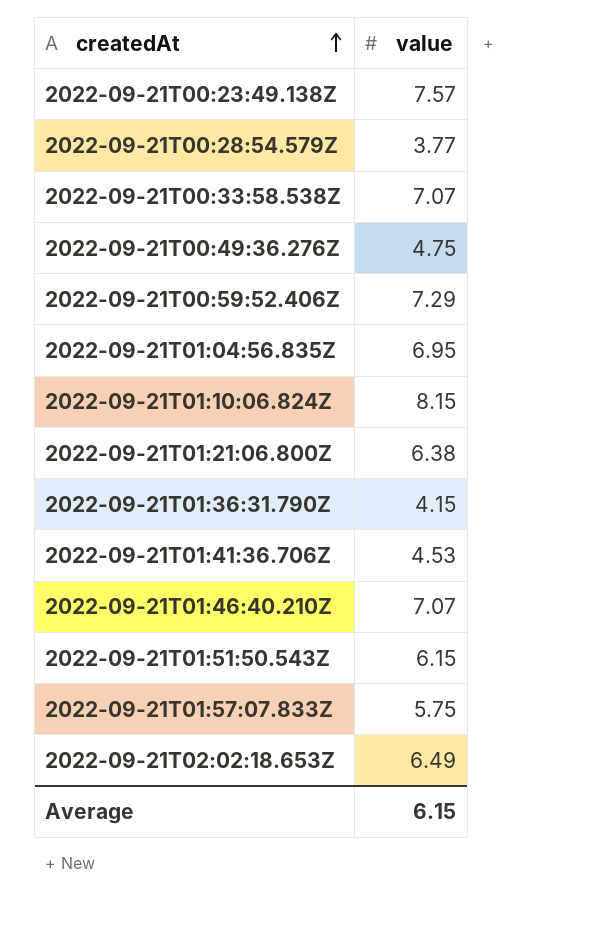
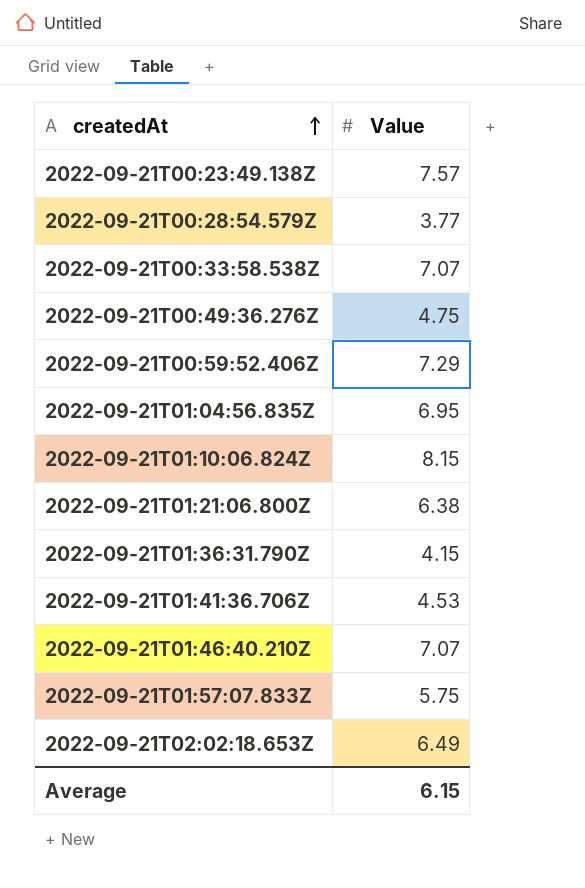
column name: value -> Value
row 2022-09-21T01:51:50.543Z: 6.15 -> none

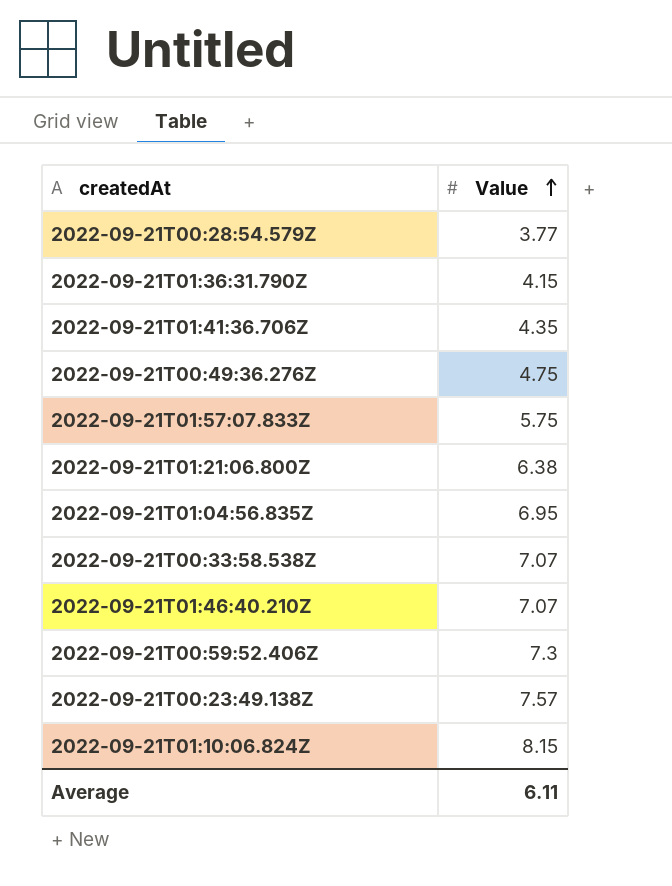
row order: createdAt ascending -> Value ascending
row 2022-09-21T02:02:18.653Z: 6.49 -> none
2022-09-21T01:41:36.706Z | Value: 4.53 -> 4.35
2022-09-21T00:59:52.406Z | Value: 7.29 -> 7.3
Average | Value: 6.15 -> 6.11

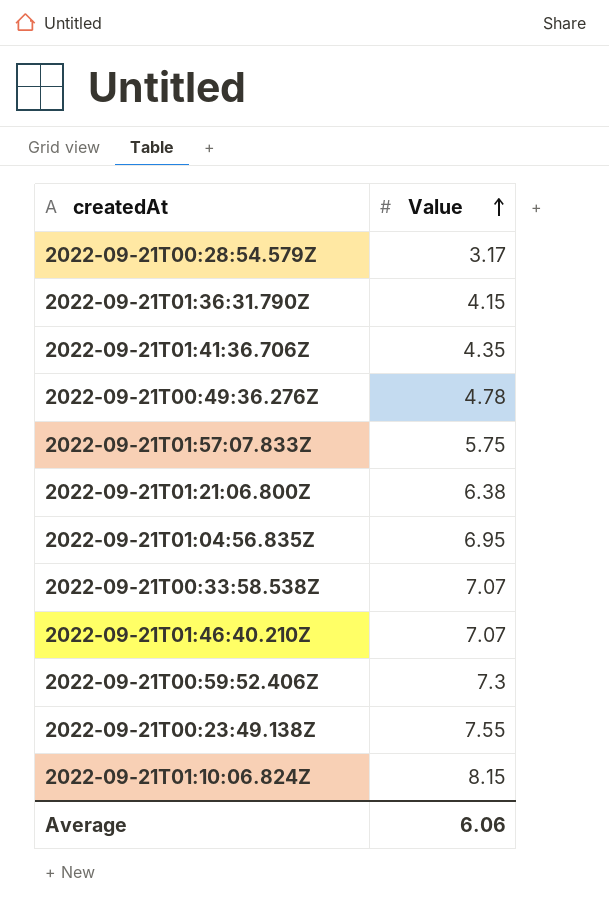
2022-09-21T00:28:54.579Z | Value: 3.77 -> 3.17
2022-09-21T00:49:36.276Z | Value: 4.75 -> 4.78
2022-09-21T00:23:49.138Z | Value: 7.57 -> 7.55
Average | Value: 6.11 -> 6.06

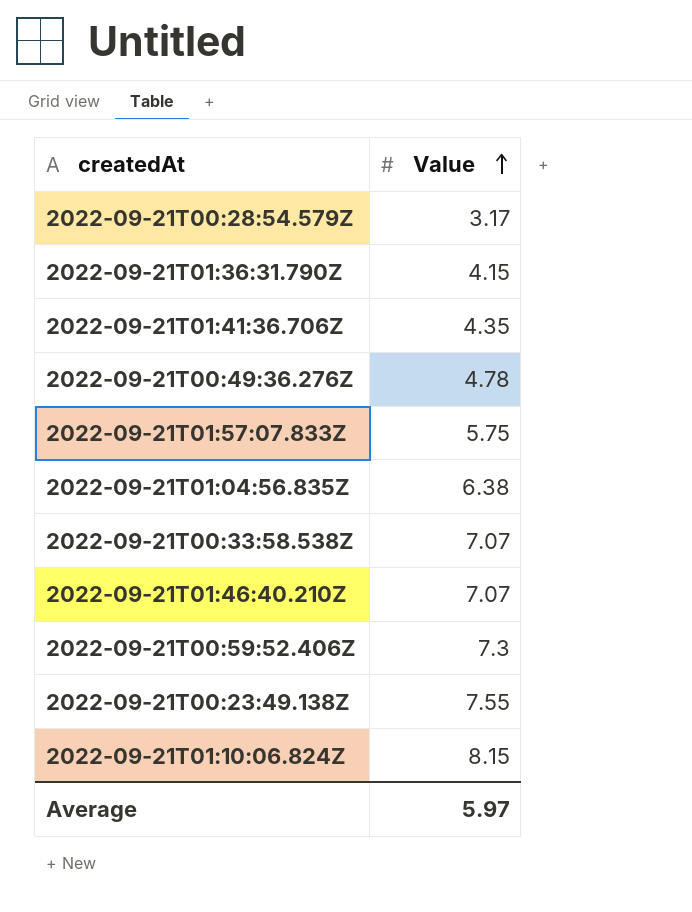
row 2022-09-21T01:21:06.800Z: 6.38 -> none
2022-09-21T01:04:56.835Z | Value: 6.95 -> 6.38
Average | Value: 6.06 -> 5.97

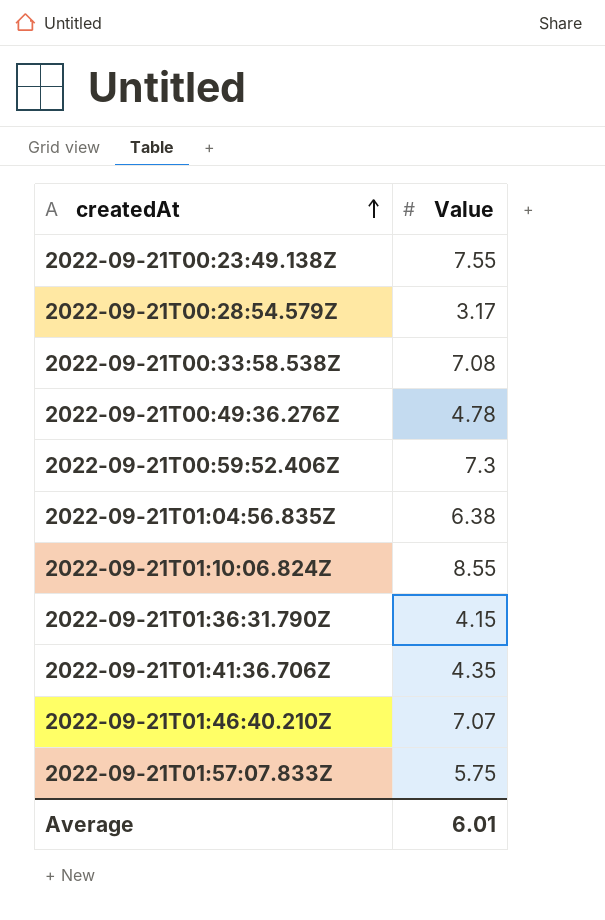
row order: Value ascending -> createdAt ascending
2022-09-21T00:33:58.538Z | Value: 7.07 -> 7.08
2022-09-21T01:10:06.824Z | Value: 8.15 -> 8.55
Average | Value: 5.97 -> 6.01

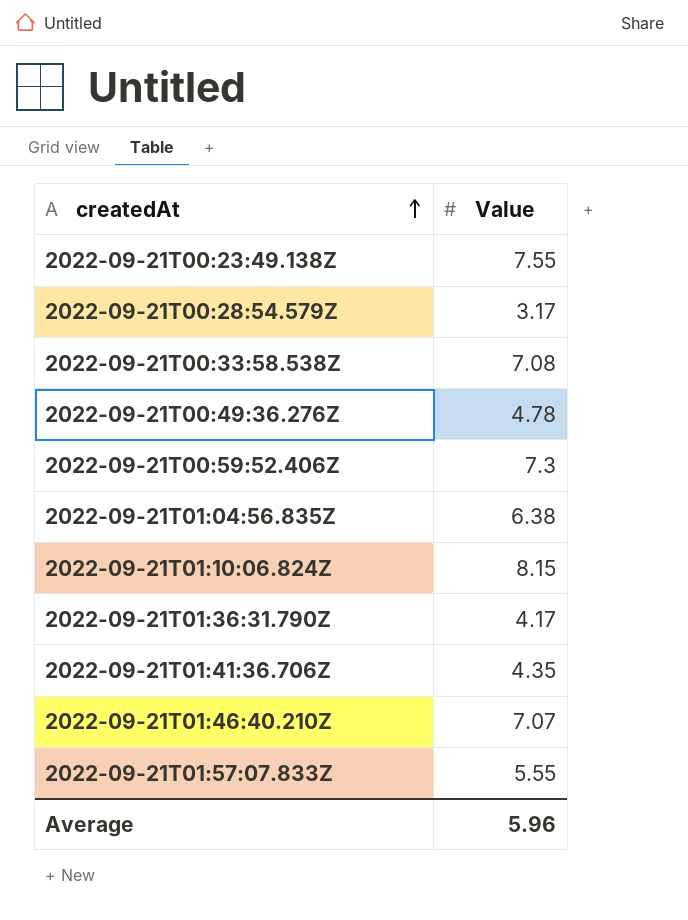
2022-09-21T01:10:06.824Z | Value: 8.55 -> 8.15
2022-09-21T01:36:31.790Z | Value: 4.15 -> 4.17
2022-09-21T01:57:07.833Z | Value: 5.75 -> 5.55
Average | Value: 6.01 -> 5.96

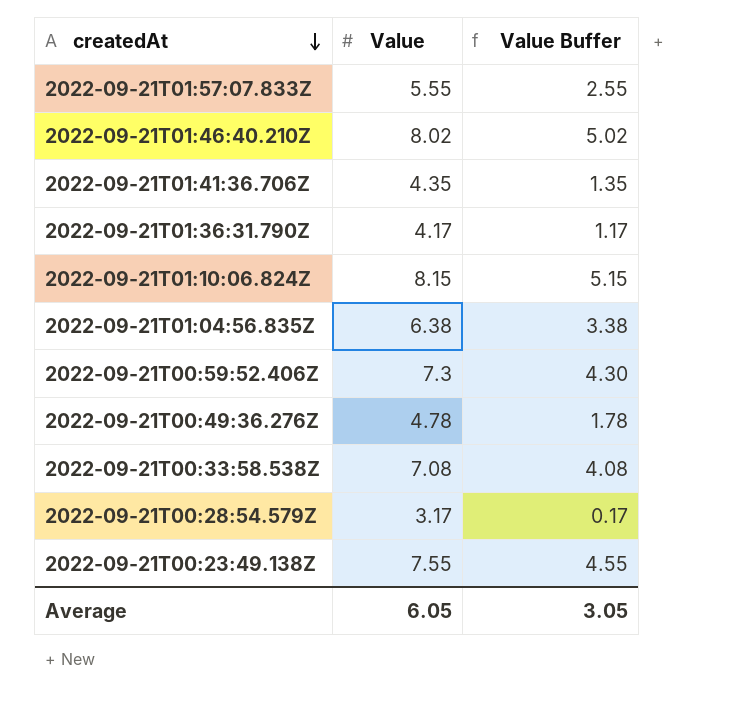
row order: createdAt ascending -> createdAt descending
column Value Buffer | formula: none -> [Value] - 3
2022-09-21T01:46:40.210Z | Value: 7.07 -> 8.02
Average | Value: 5.96 -> 6.05

